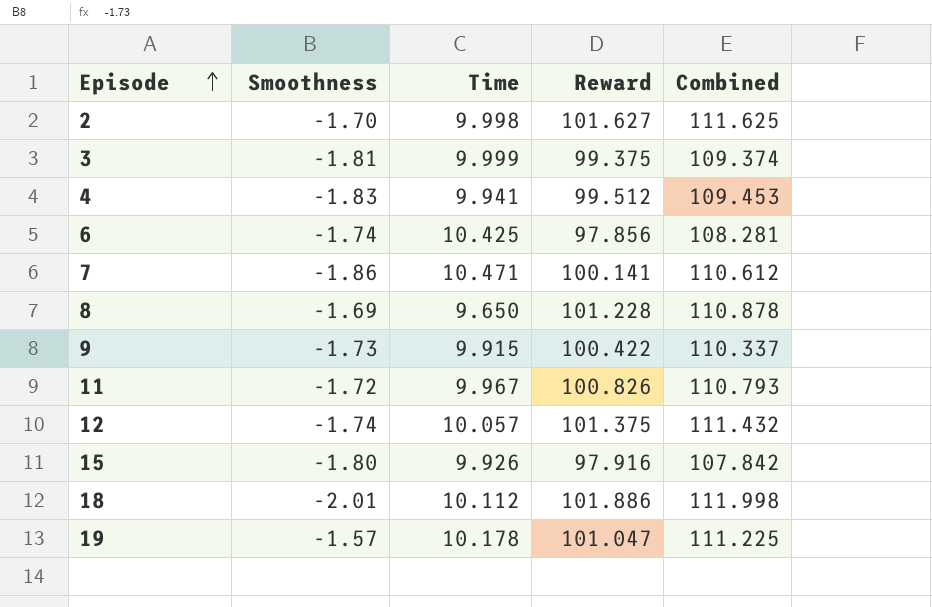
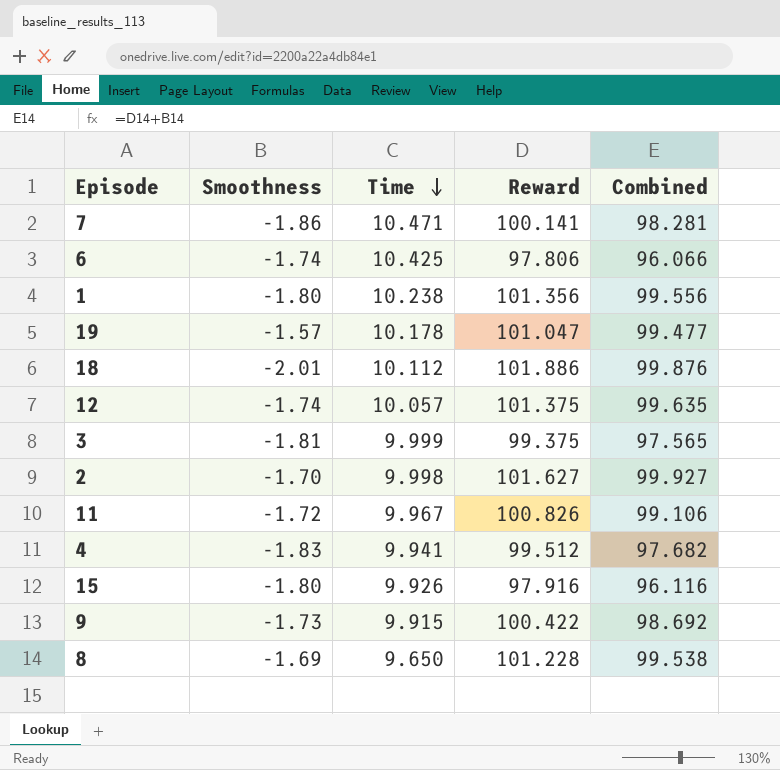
row order: Episode ascending -> Time descending
column Combined | formula: [Time] + [Reward] -> [Smoothness] + [Reward]
6 | Reward: 97.856 -> 97.806
row 1: none -> -1.80 | 10.238 | 101.356 | 99.556

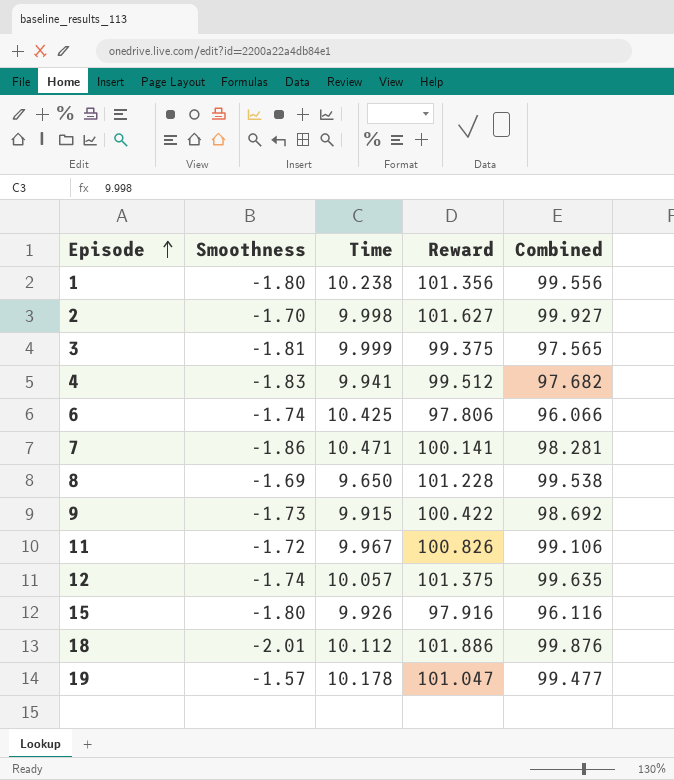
row order: Time descending -> Episode ascending

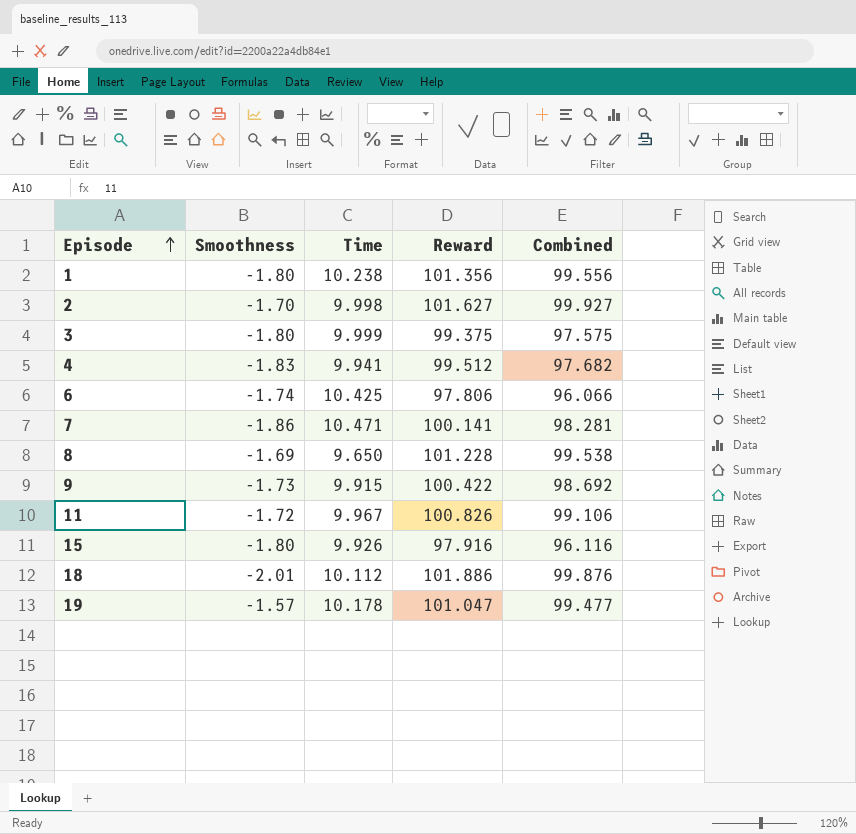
row 12: -1.74 | 10.057 | 101.375 | 99.635 -> none
3 | Smoothness: -1.81 -> -1.80
3 | Combined: 97.565 -> 97.575

